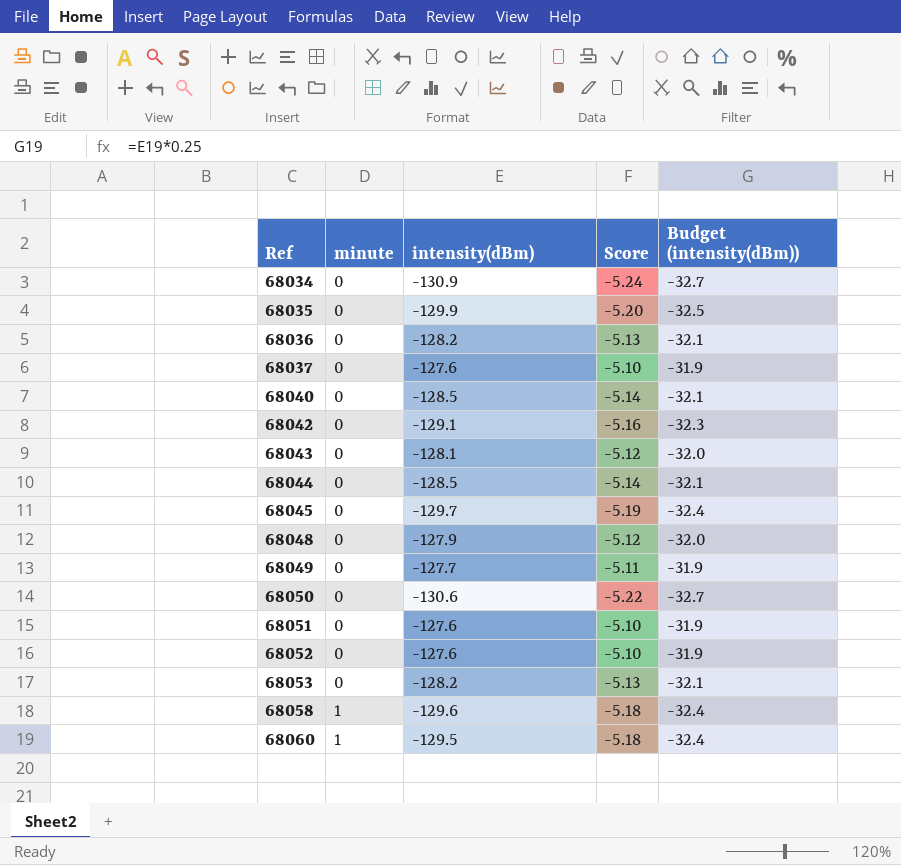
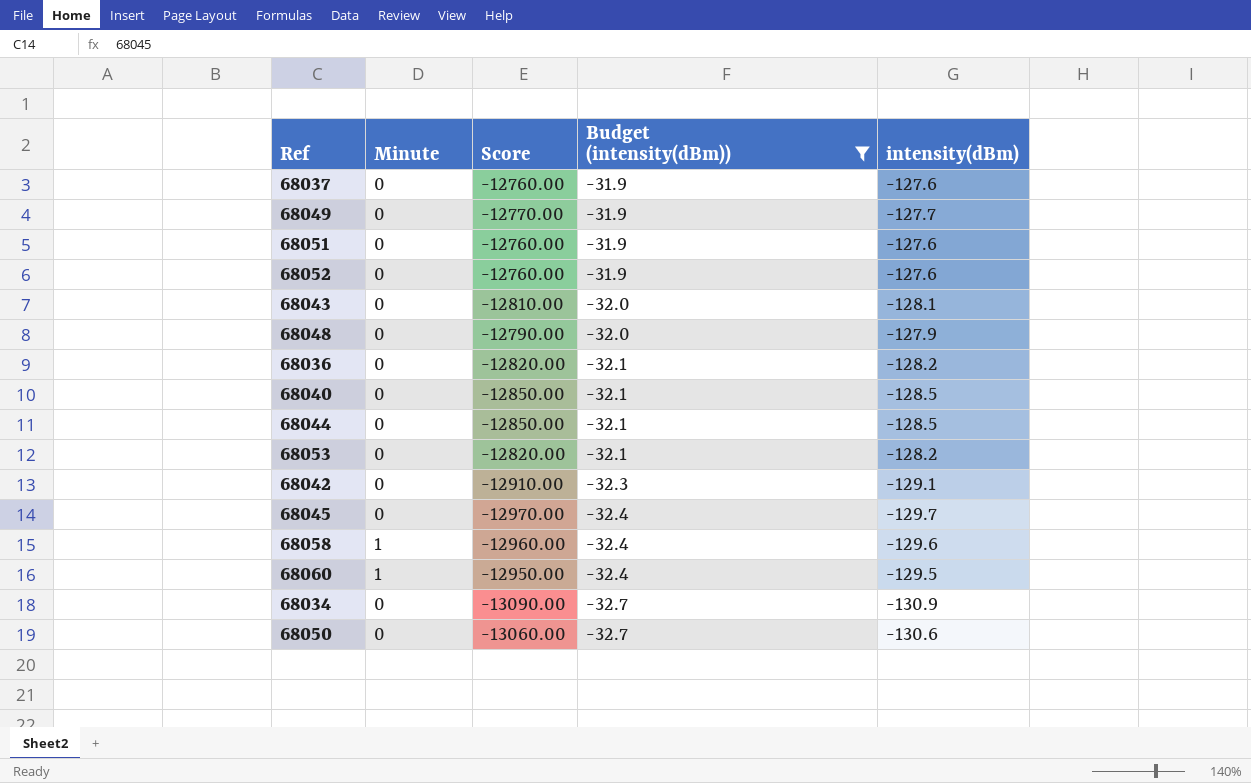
filter: none -> Budget (intensity(dBm)) != -32.5
row order: Ref ascending -> Budget (intensity(dBm)) descending
column name: minute -> Minute
column Score | formula: [intensity(dBm)] * 0.04 -> [intensity(dBm)] * 100
column intensity(dBm) | position: 3 -> 5

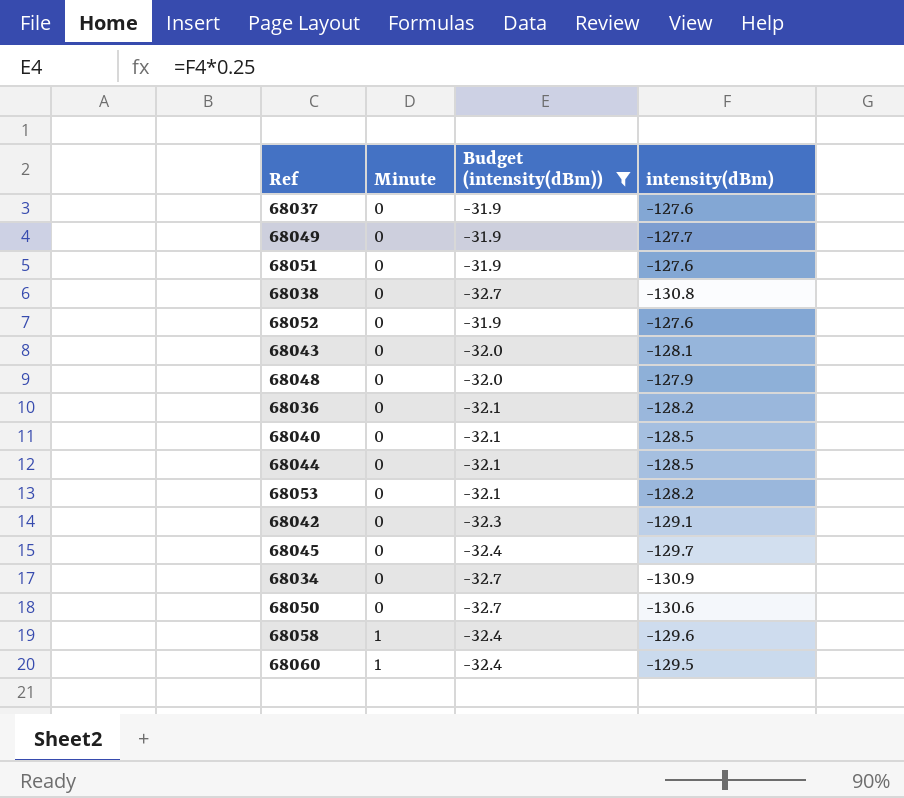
row order: Budget (intensity(dBm)) descending -> Minute ascending
column Score | formula: [intensity(dBm)] * 100 -> none
row 68038: none -> 0 | -32.7 | -130.8

